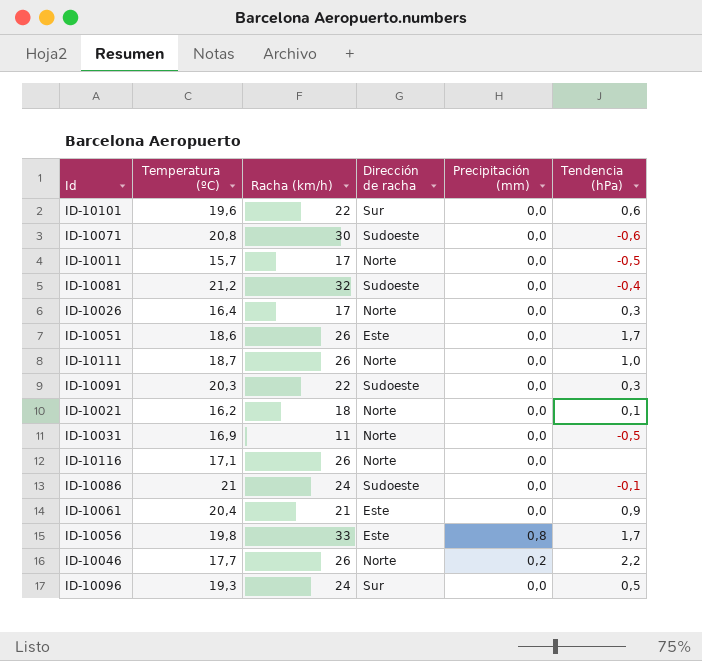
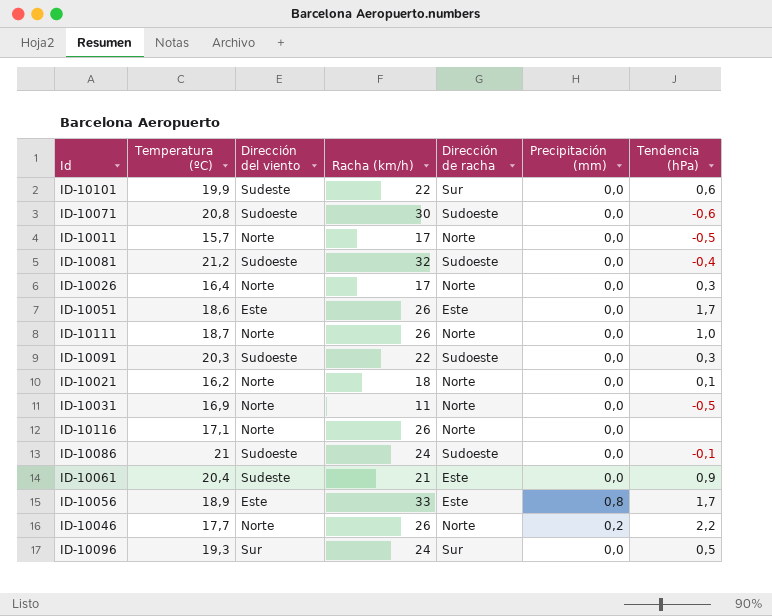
column Dirección del viento | position: none -> 3
ID-10101 | Temperatura (ºC): 19,6 -> 19,9
ID-10056 | Temperatura (ºC): 19,8 -> 18,9

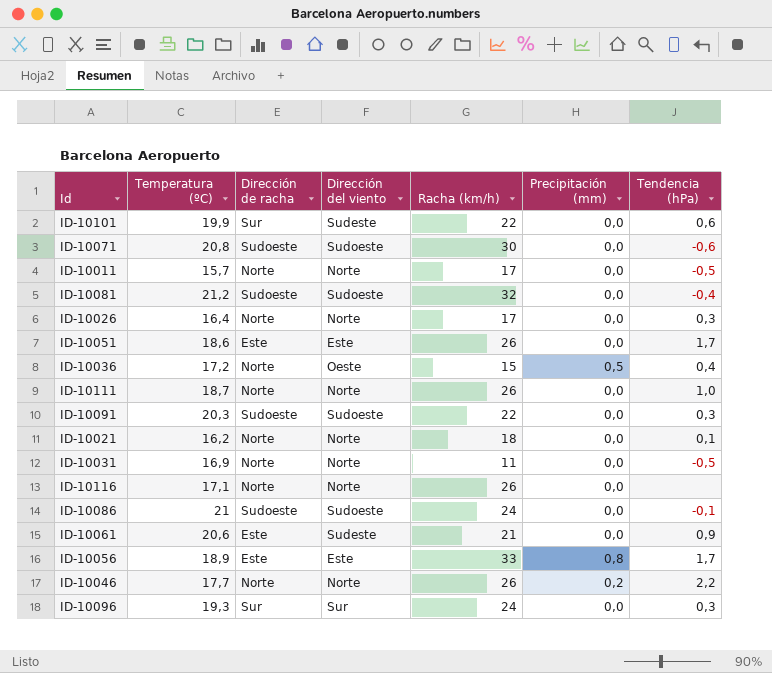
column Dirección de racha | position: 5 -> 3
row ID-10036: none -> 17,2 | Norte | Oeste | 15 | 0,5 | 0,4
ID-10061 | Temperatura (ºC): 20,4 -> 20,6
ID-10096 | Tendencia (hPa): 0,5 -> 0,3

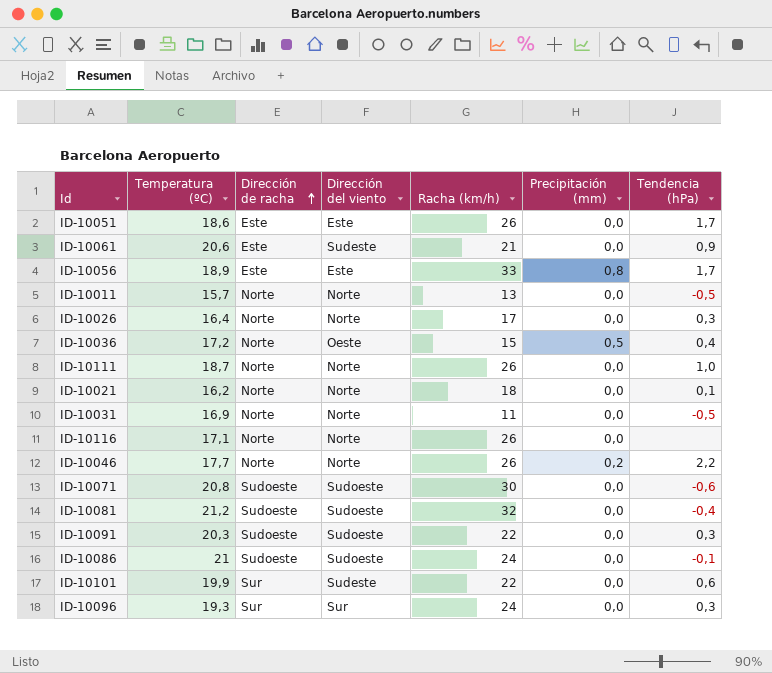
row order: none -> Dirección de racha ascending
ID-10011 | Racha (km/h): 17 -> 13

